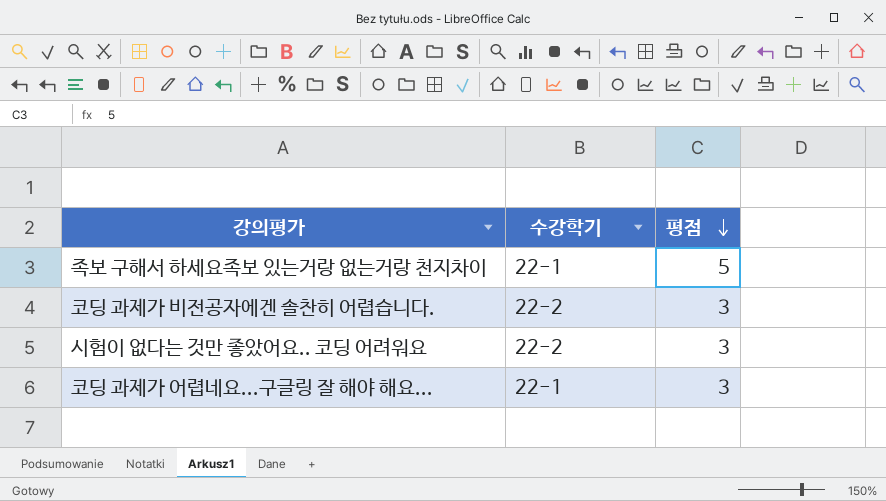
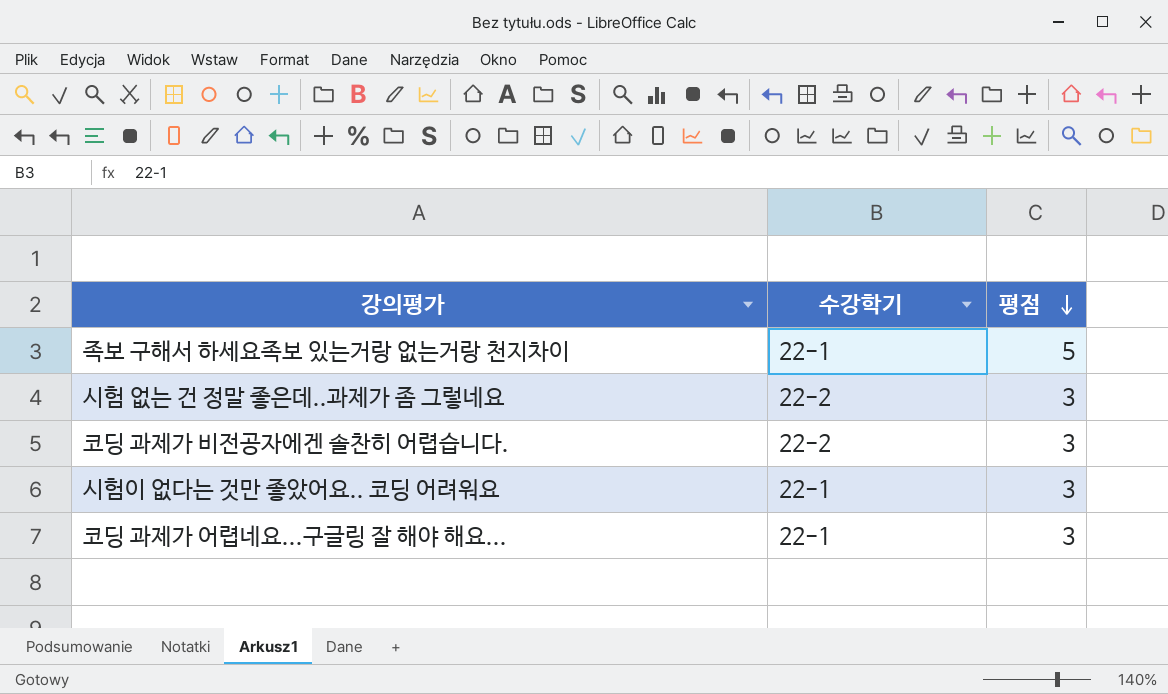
row 시험 없는 건 정말 좋은데..과제가 좀 그렇네요: none -> 22-2 | 3
시험이 없다는 것만 좋았어요.. 코딩 어려워요 | 수강학기: 22-2 -> 22-1

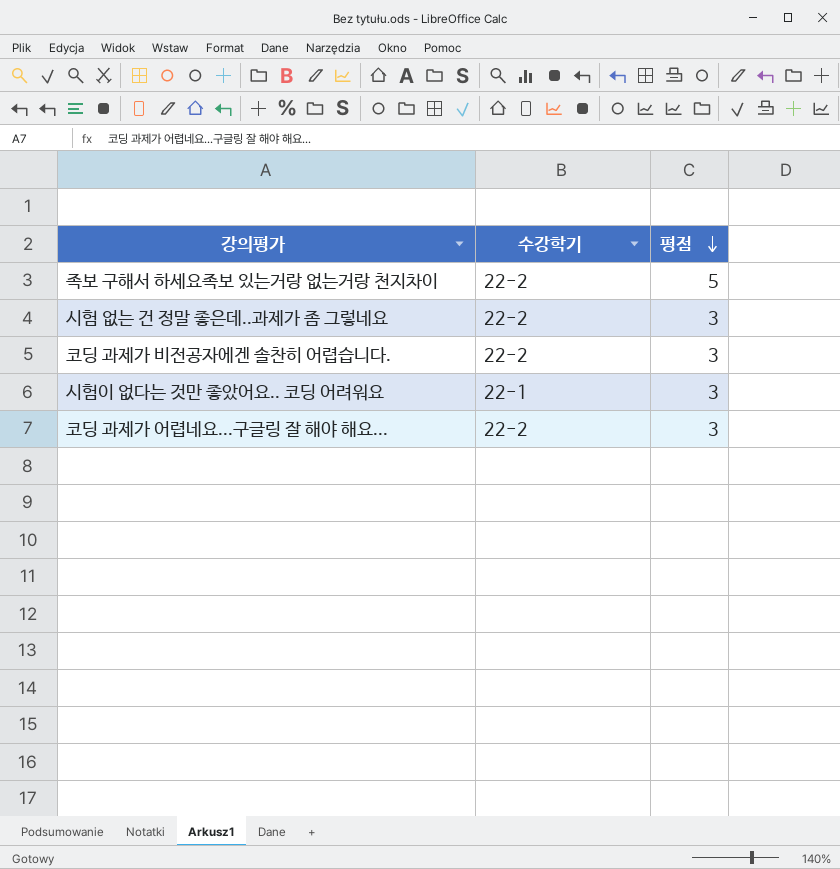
족보 구해서 하세요족보 있는거랑 없는거랑 천지차이 | 수강학기: 22-1 -> 22-2
코딩 과제가 어렵네요...구글링 잘 해야 해요... | 수강학기: 22-1 -> 22-2

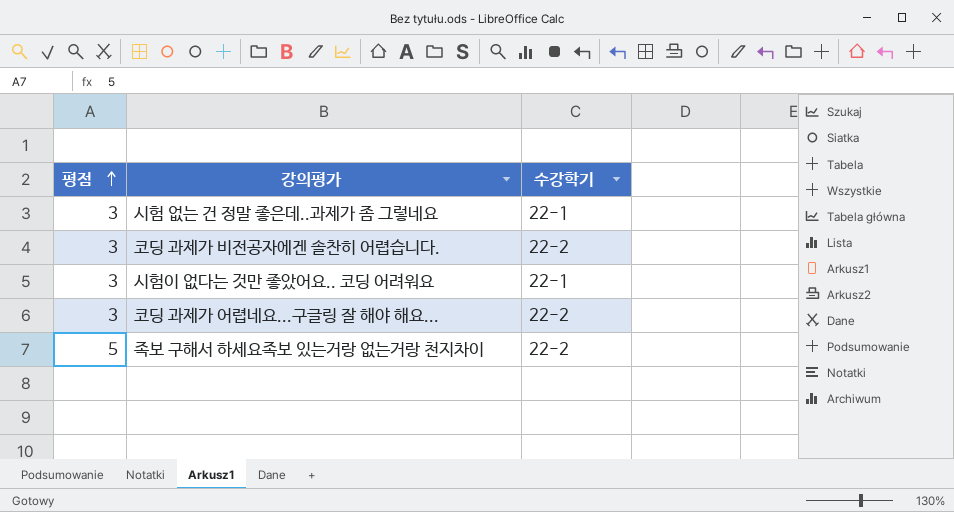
row order: 평점 descending -> 평점 ascending
column 평점 | position: 3 -> 1
시험 없는 건 정말 좋은데..과제가 좀 그렇네요 | 수강학기: 22-2 -> 22-1

